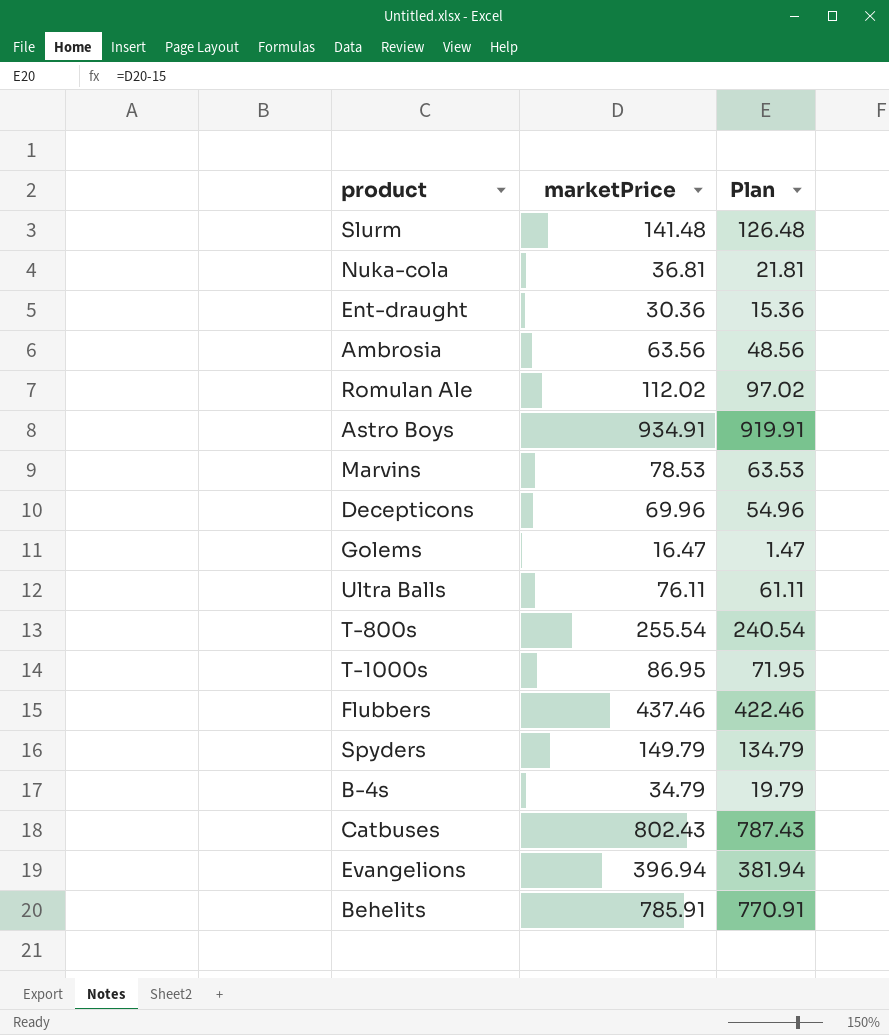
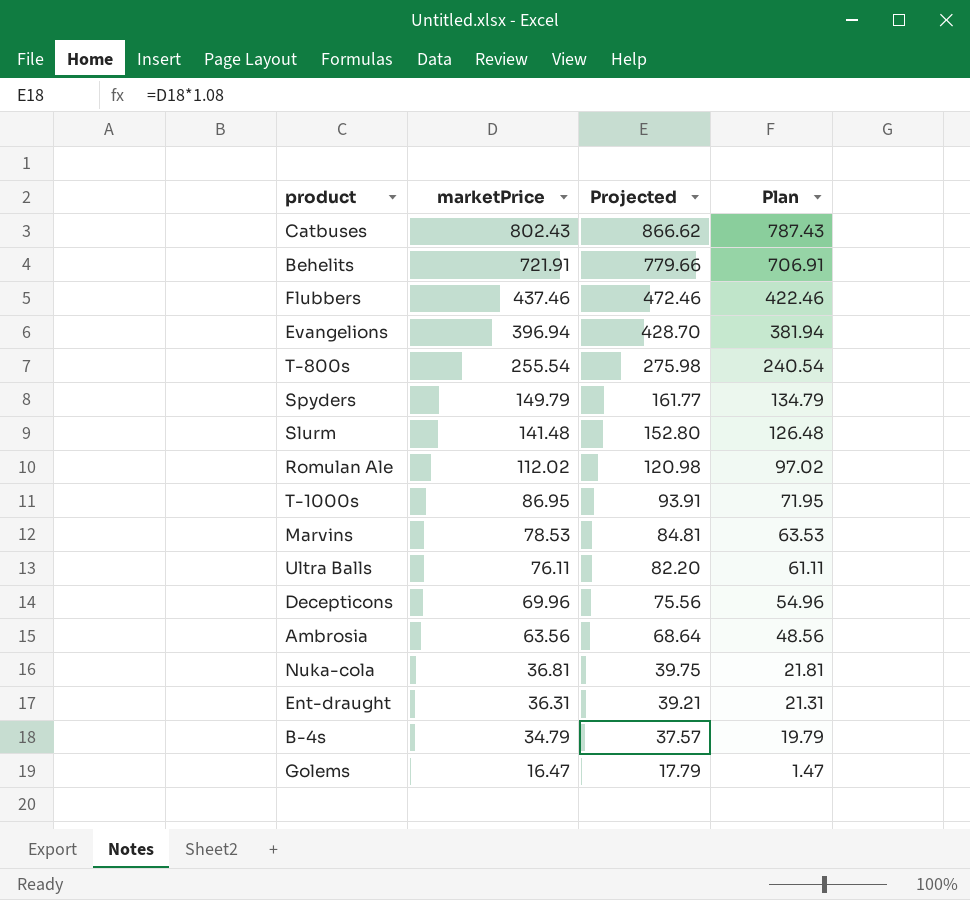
row order: none -> marketPrice descending
column Projected | formula: none -> [marketPrice] * 1.08
row Astro Boys: 934.91 | 919.91 -> none
Behelits | marketPrice: 785.91 -> 721.91
Behelits | Plan: 770.91 -> 706.91
Ent-draught | marketPrice: 30.36 -> 36.31
Ent-draught | Plan: 15.36 -> 21.31

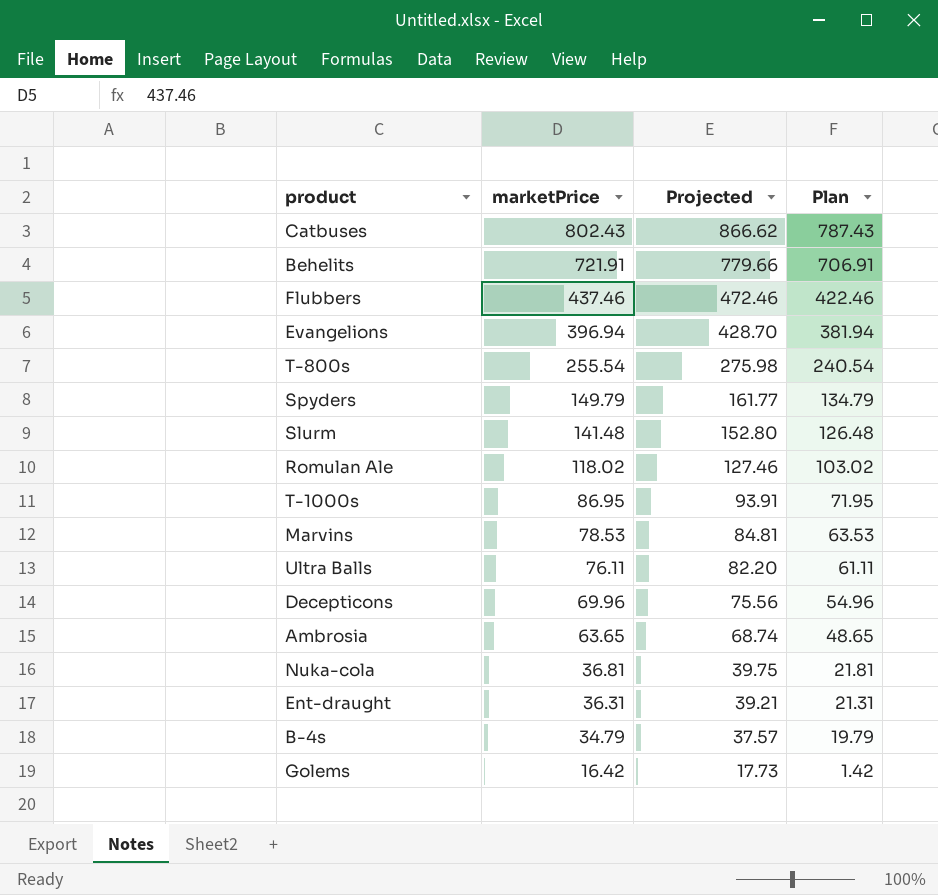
Romulan Ale | marketPrice: 112.02 -> 118.02
Romulan Ale | Projected: 120.98 -> 127.46
Romulan Ale | Plan: 97.02 -> 103.02
Ambrosia | marketPrice: 63.56 -> 63.65
Ambrosia | Projected: 68.64 -> 68.74
Ambrosia | Plan: 48.56 -> 48.65
Golems | marketPrice: 16.47 -> 16.42
Golems | Projected: 17.79 -> 17.73
Golems | Plan: 1.47 -> 1.42

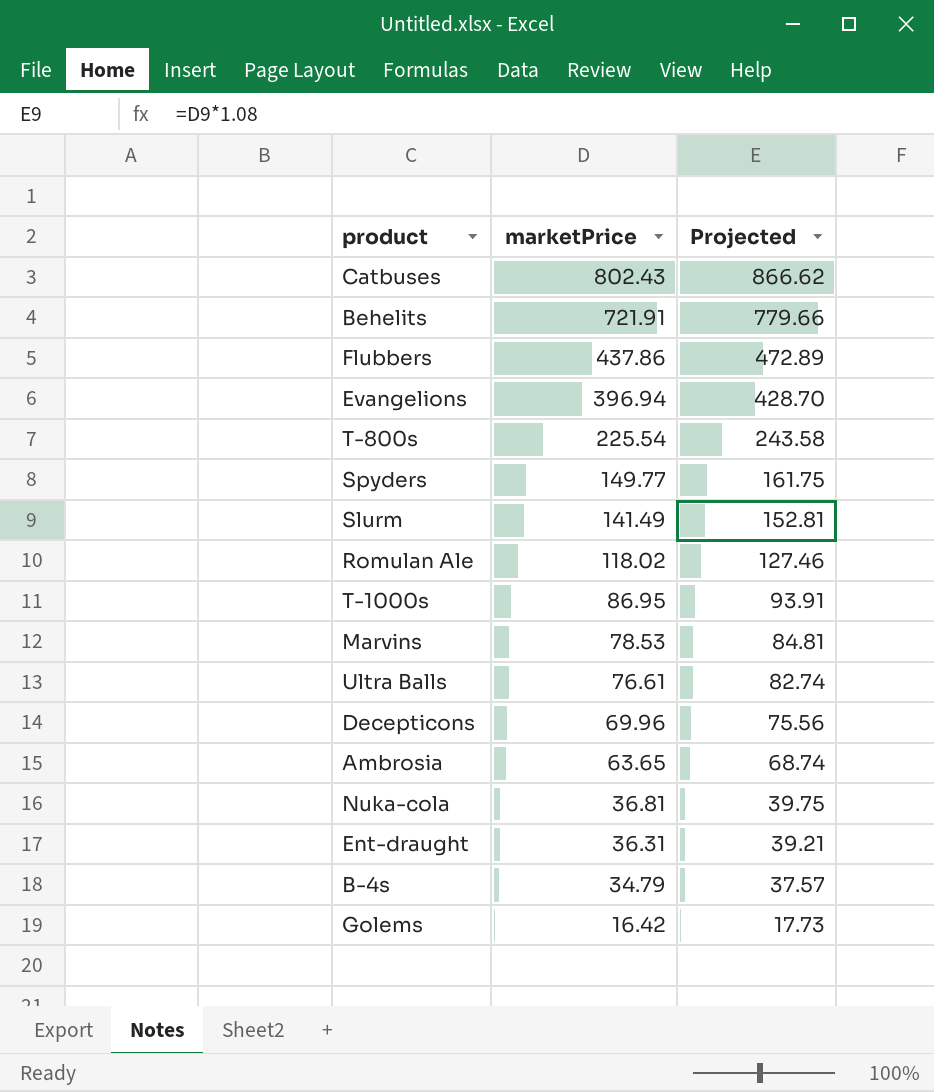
column Plan | formula: [marketPrice] - 15 -> none
Flubbers | marketPrice: 437.46 -> 437.86
Flubbers | Projected: 472.46 -> 472.89
T-800s | marketPrice: 255.54 -> 225.54
T-800s | Projected: 275.98 -> 243.58
Spyders | marketPrice: 149.79 -> 149.77
Spyders | Projected: 161.77 -> 161.75
Slurm | marketPrice: 141.48 -> 141.49
Slurm | Projected: 152.80 -> 152.81
Ultra Balls | marketPrice: 76.11 -> 76.61
Ultra Balls | Projected: 82.20 -> 82.74

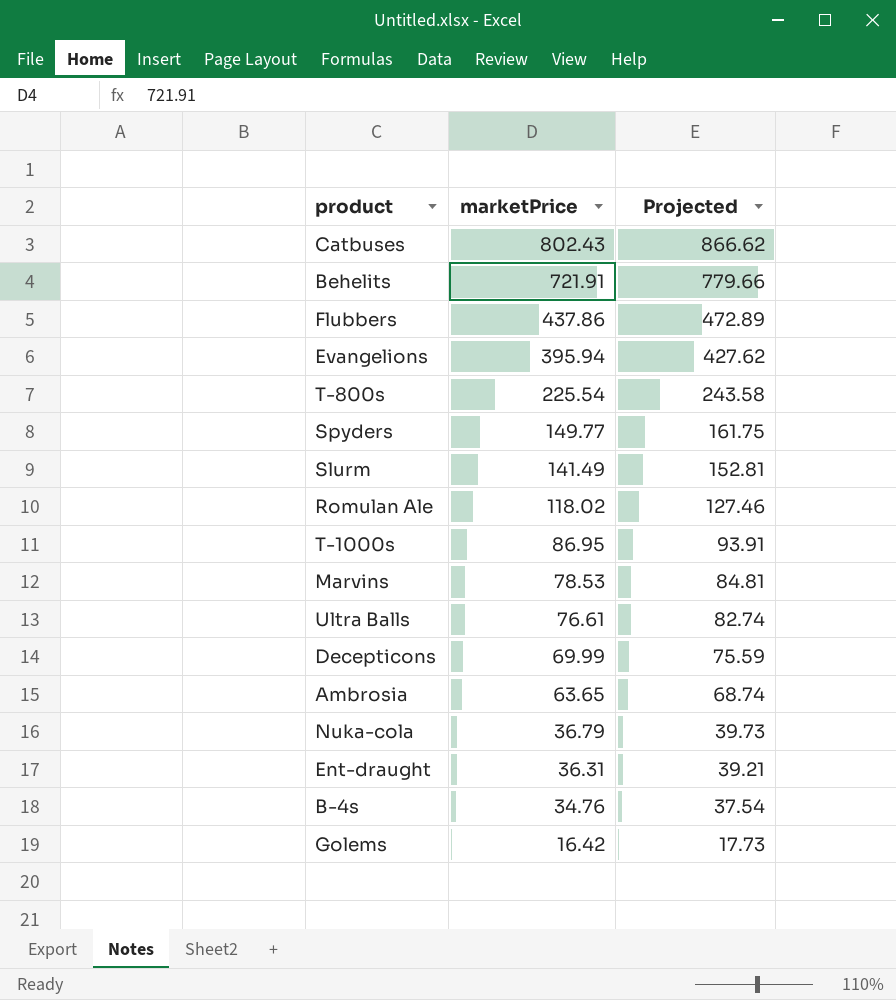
Evangelions | marketPrice: 396.94 -> 395.94
Evangelions | Projected: 428.70 -> 427.62
Decepticons | marketPrice: 69.96 -> 69.99
Decepticons | Projected: 75.56 -> 75.59
Nuka-cola | marketPrice: 36.81 -> 36.79
Nuka-cola | Projected: 39.75 -> 39.73
B-4s | marketPrice: 34.79 -> 34.76
B-4s | Projected: 37.57 -> 37.54

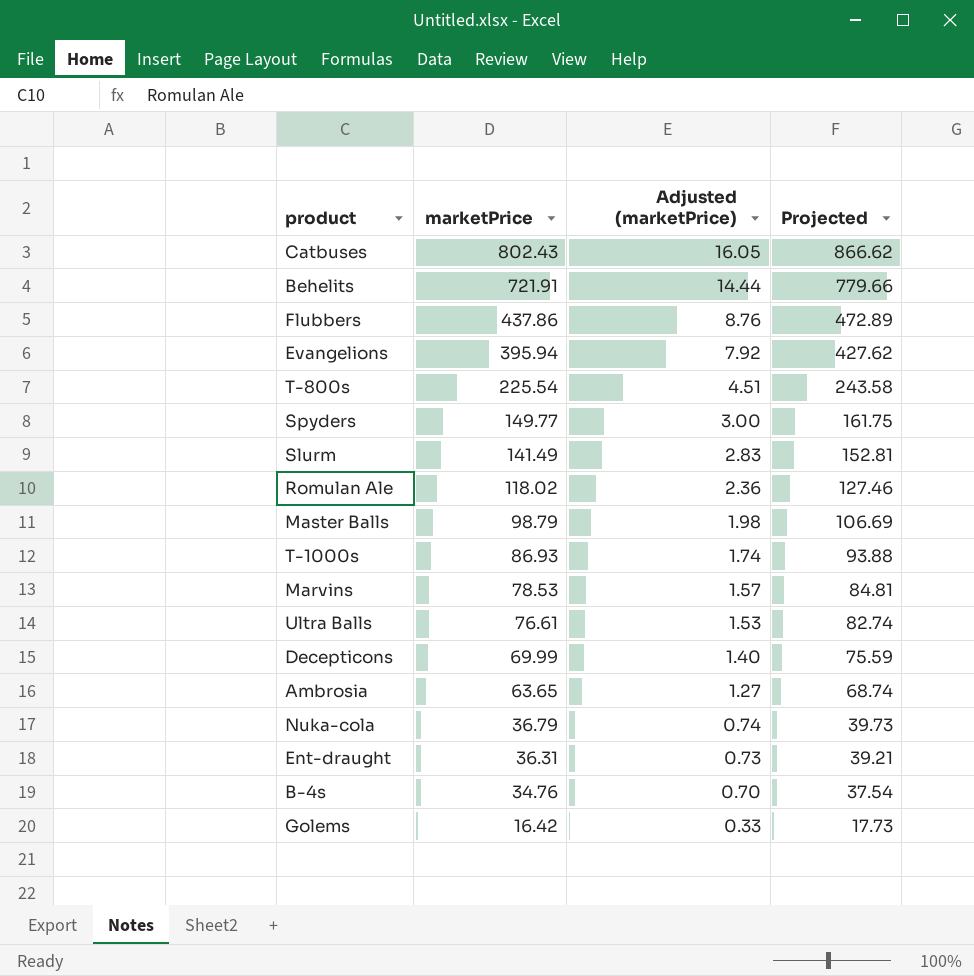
column Adjusted (marketPrice) | formula: none -> [marketPrice] * 0.02
row Master Balls: none -> 98.79 | 1.98 | 106.69
T-1000s | marketPrice: 86.95 -> 86.93
T-1000s | Projected: 93.91 -> 93.88

